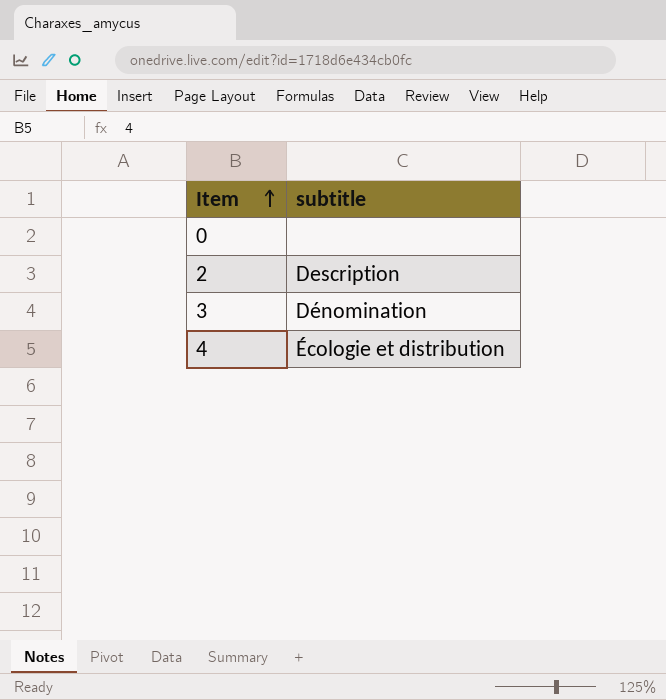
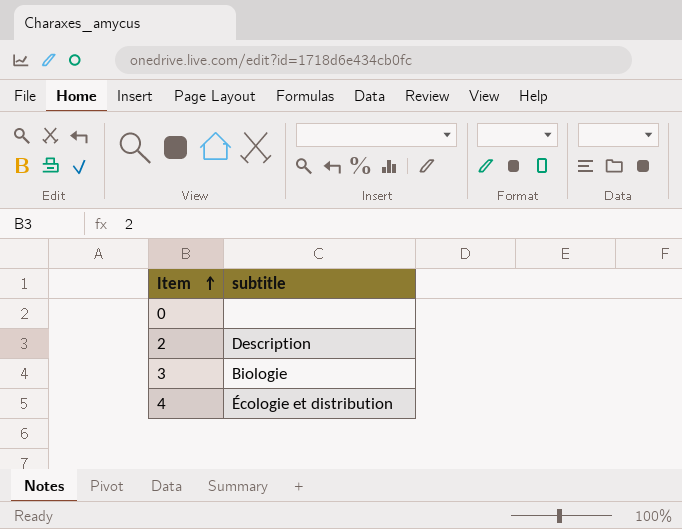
3 | subtitle: Dénomination -> Biologie

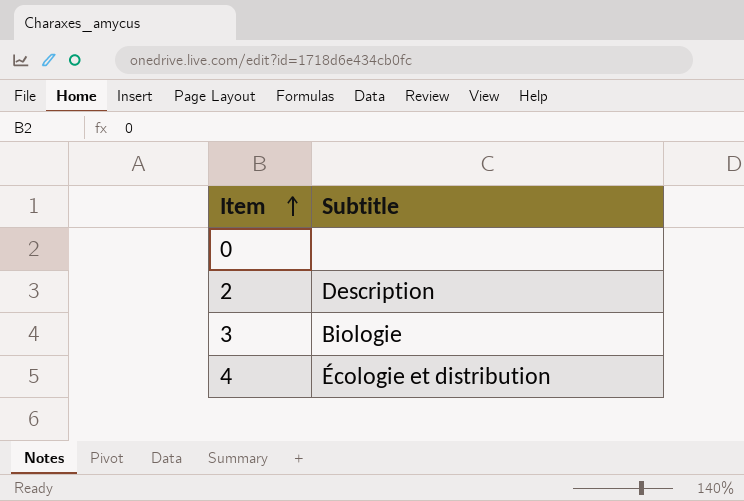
column name: subtitle -> Subtitle

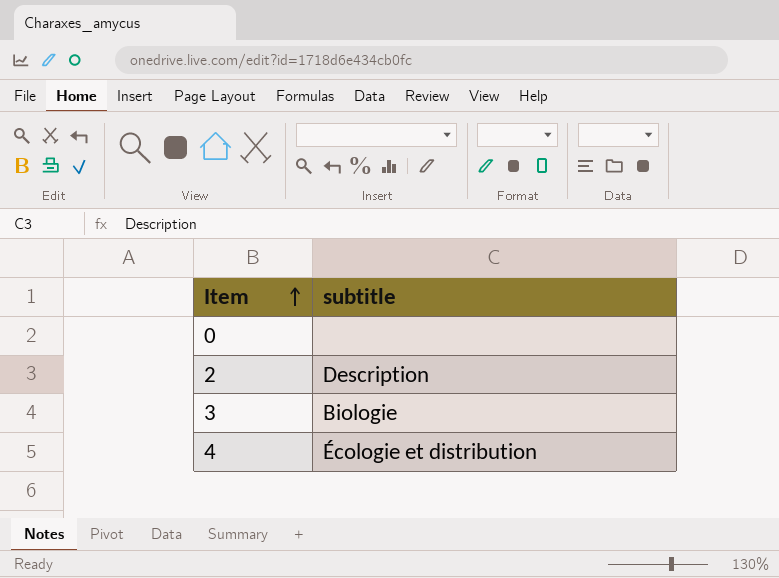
column name: Subtitle -> subtitle

